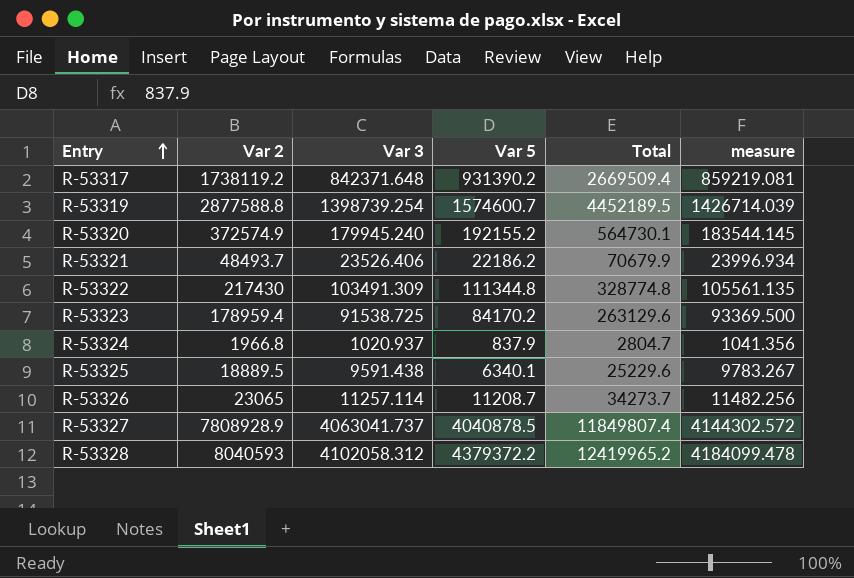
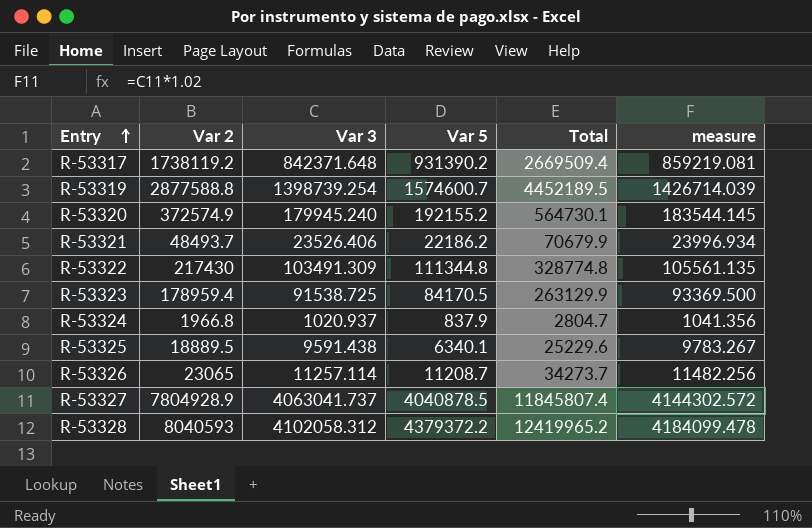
R-53323 | Var 5: 84170.2 -> 84170.5
R-53323 | Total: 263129.6 -> 263129.9
R-53327 | Var 2: 7808928.9 -> 7804928.9
R-53327 | Total: 11849807.4 -> 11845807.4

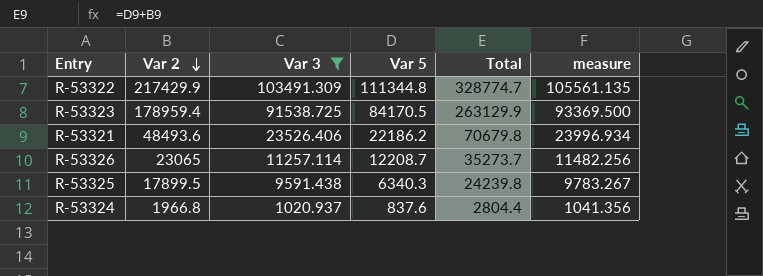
filter: none -> Var 3 <= 103491.309
row order: Entry ascending -> Var 2 descending
R-53322 | Var 2: 217430 -> 217429.9
R-53322 | Total: 328774.8 -> 328774.7
R-53321 | Var 2: 48493.7 -> 48493.6
R-53321 | Total: 70679.9 -> 70679.8
R-53326 | Var 5: 11208.7 -> 12208.7
R-53326 | Total: 34273.7 -> 35273.7
R-53325 | Var 2: 18889.5 -> 17899.5
R-53325 | Var 5: 6340.1 -> 6340.3
R-53325 | Total: 25229.6 -> 24239.8
R-53324 | Var 5: 837.9 -> 837.6
R-53324 | Total: 2804.7 -> 2804.4

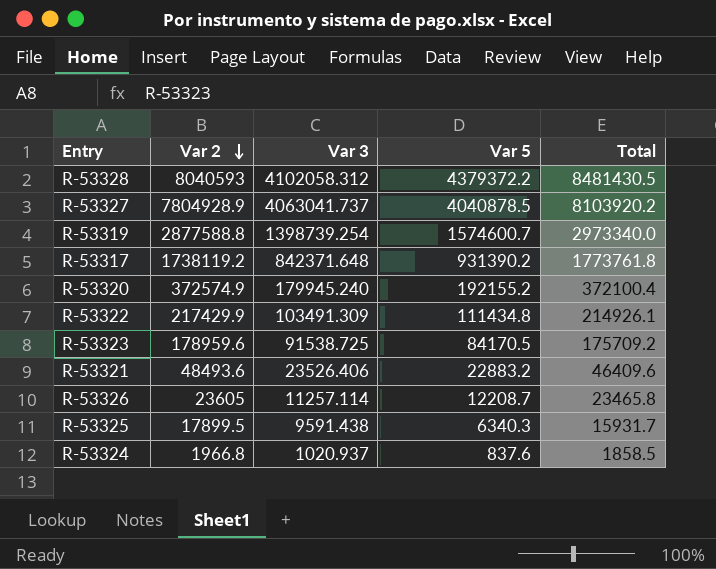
filter: Var 3 <= 103491.309 -> none
column measure | formula: [Var 3] * 1.02 -> none
column Total | formula: [Var 2] + [Var 5] -> [Var 3] + [Var 5]
R-53322 | Var 5: 111344.8 -> 111434.8
R-53323 | Var 2: 178959.4 -> 178959.6
R-53321 | Var 5: 22186.2 -> 22883.2
R-53326 | Var 2: 23065 -> 23605

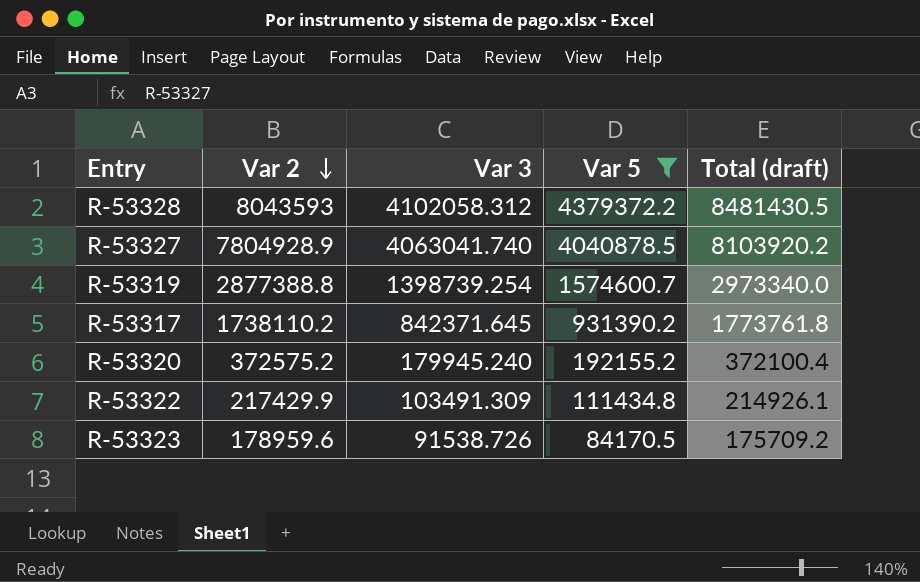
filter: none -> Var 5 >= 84170.5
column name: Total -> Total (draft)
R-53328 | Var 2: 8040593 -> 8043593
R-53327 | Var 3: 4063041.737 -> 4063041.740
R-53319 | Var 2: 2877588.8 -> 2877388.8
R-53317 | Var 2: 1738119.2 -> 1738110.2
R-53317 | Var 3: 842371.648 -> 842371.645
R-53320 | Var 2: 372574.9 -> 372575.2
R-53323 | Var 3: 91538.725 -> 91538.726

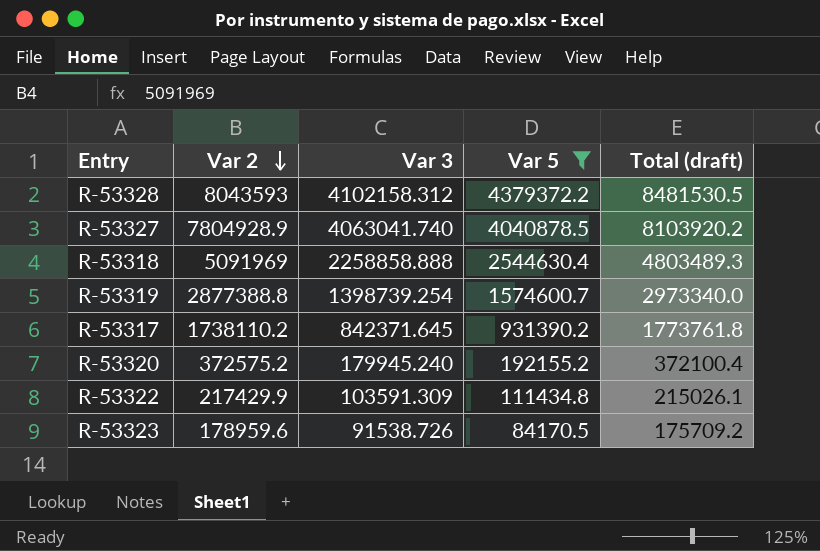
R-53328 | Var 3: 4102058.312 -> 4102158.312
R-53328 | Total (draft): 8481430.5 -> 8481530.5
row R-53318: none -> 5091969 | 2258858.888 | 2544630.4 | 4803489.3
R-53322 | Var 3: 103491.309 -> 103591.309
R-53322 | Total (draft): 214926.1 -> 215026.1

